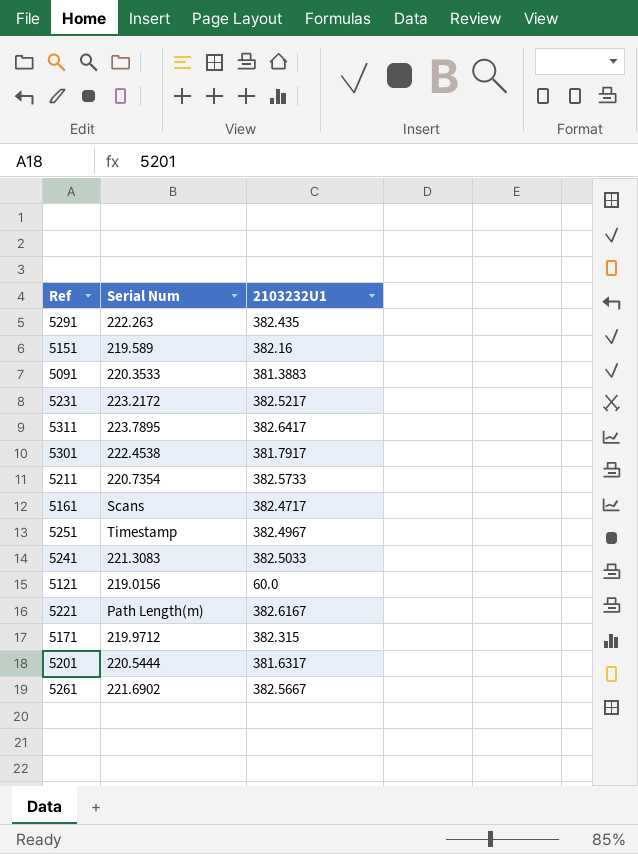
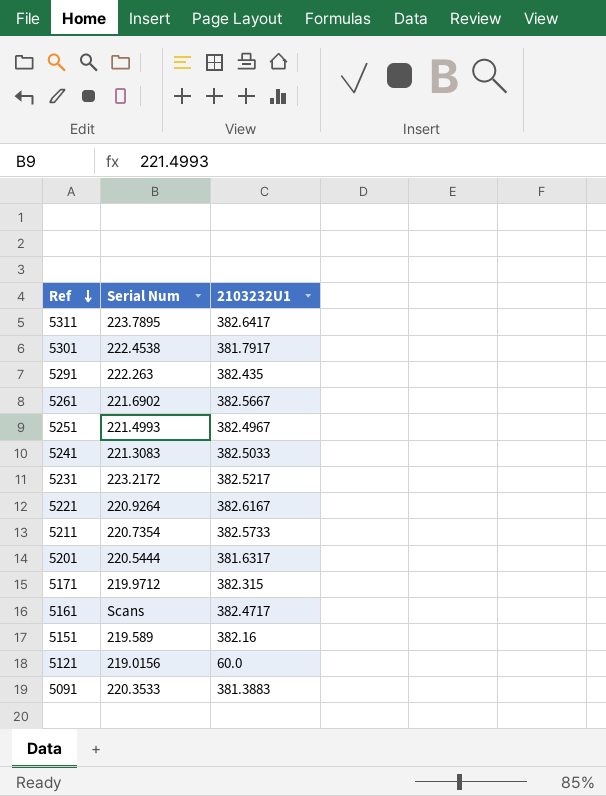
row order: none -> Ref descending
5251 | Serial Num: Timestamp -> 221.4993
5221 | Serial Num: Path Length(m) -> 220.9264

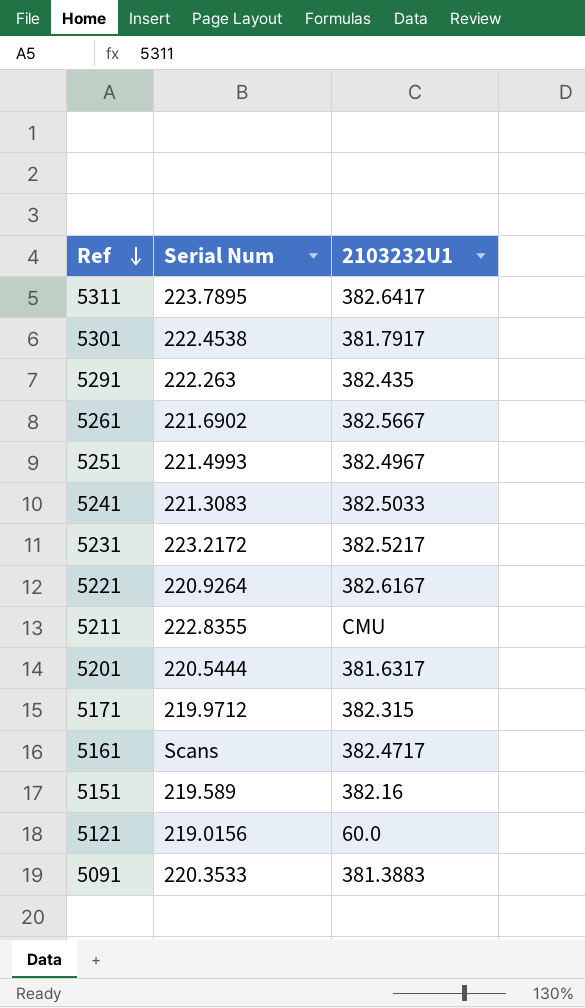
5211 | Serial Num: 220.7354 -> 222.8355
5211 | 2103232U1: 382.5733 -> CMU

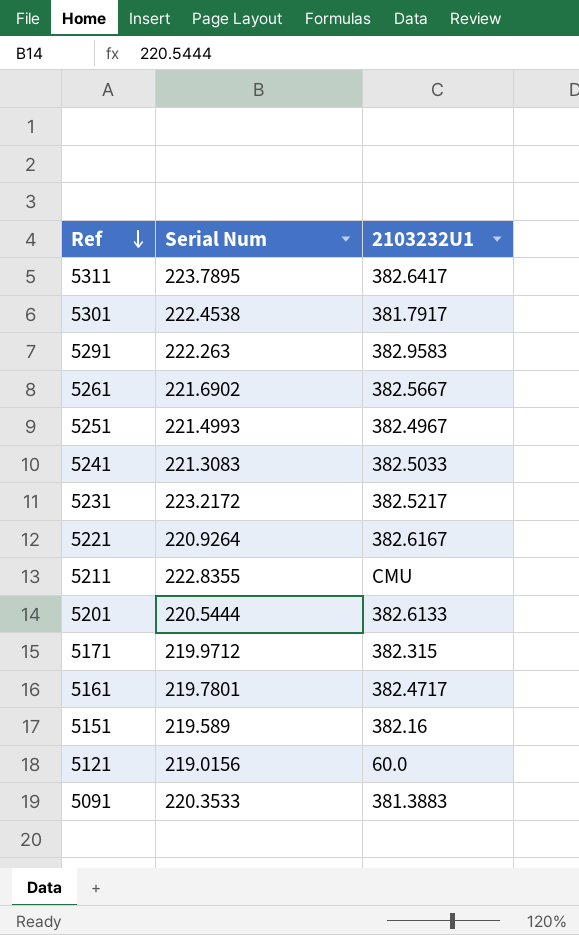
5291 | 2103232U1: 382.435 -> 382.9583
5201 | 2103232U1: 381.6317 -> 382.6133
5161 | Serial Num: Scans -> 219.7801

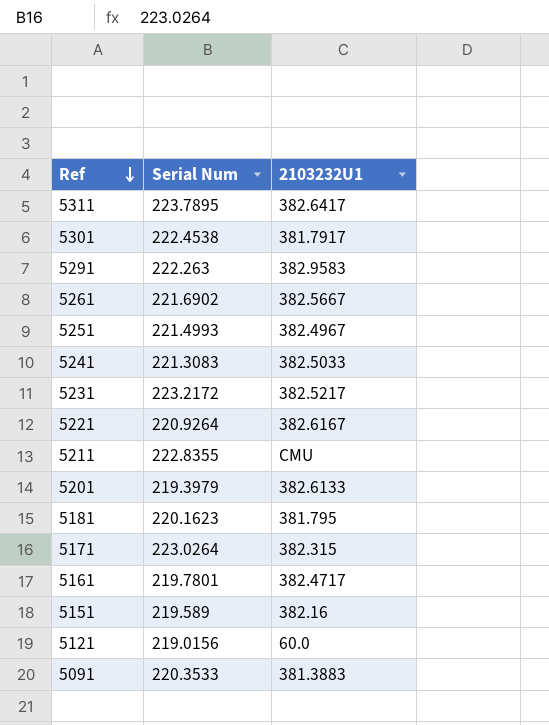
5201 | Serial Num: 220.5444 -> 219.3979
row 5181: none -> 220.1623 | 381.795
5171 | Serial Num: 219.9712 -> 223.0264

